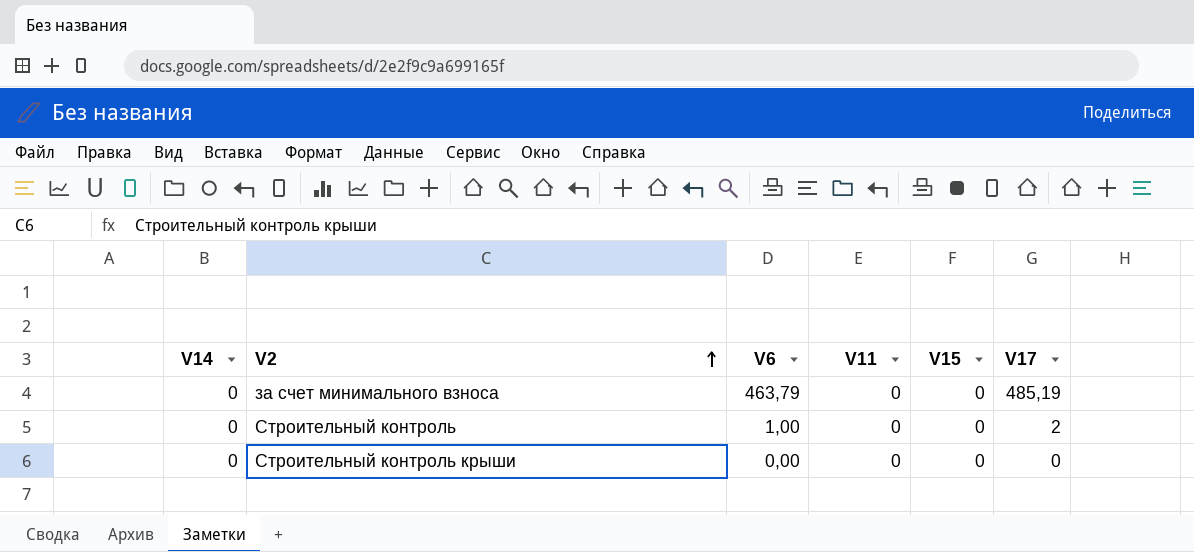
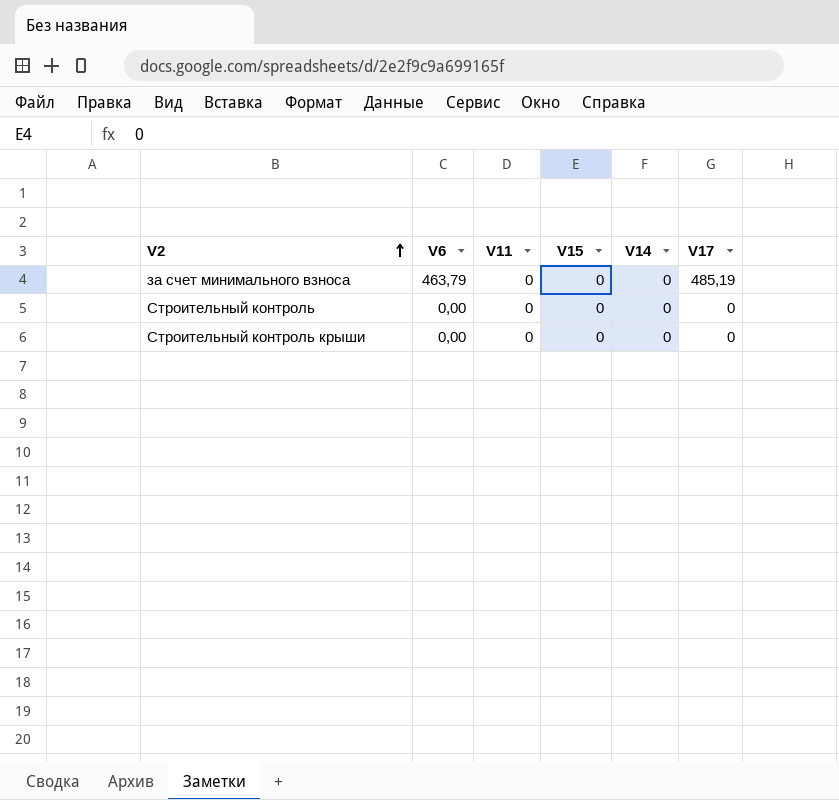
column V14 | position: 1 -> 5
Строительный контроль | V6: 1,00 -> 0,00
Строительный контроль | V17: 2 -> 0

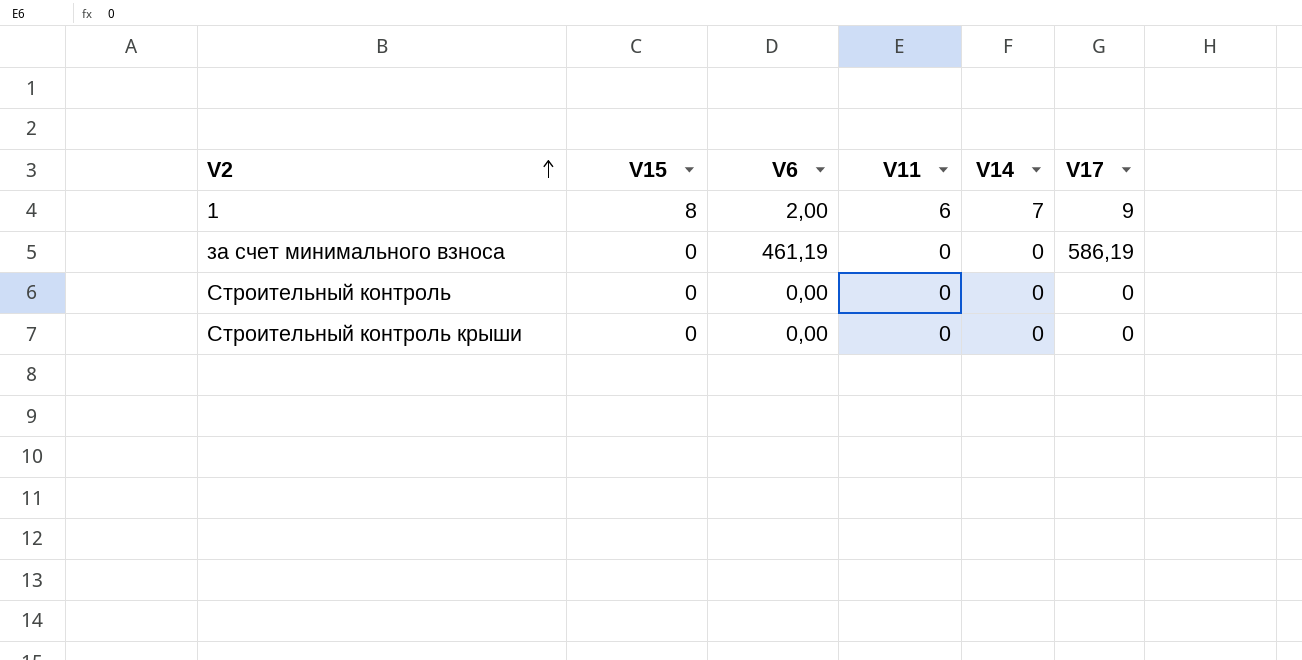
column V15 | position: 4 -> 2
row 1: none -> 8 | 2,00 | 6 | 7 | 9
за счет минимального взноса | V6: 463,79 -> 461,19
за счет минимального взноса | V17: 485,19 -> 586,19

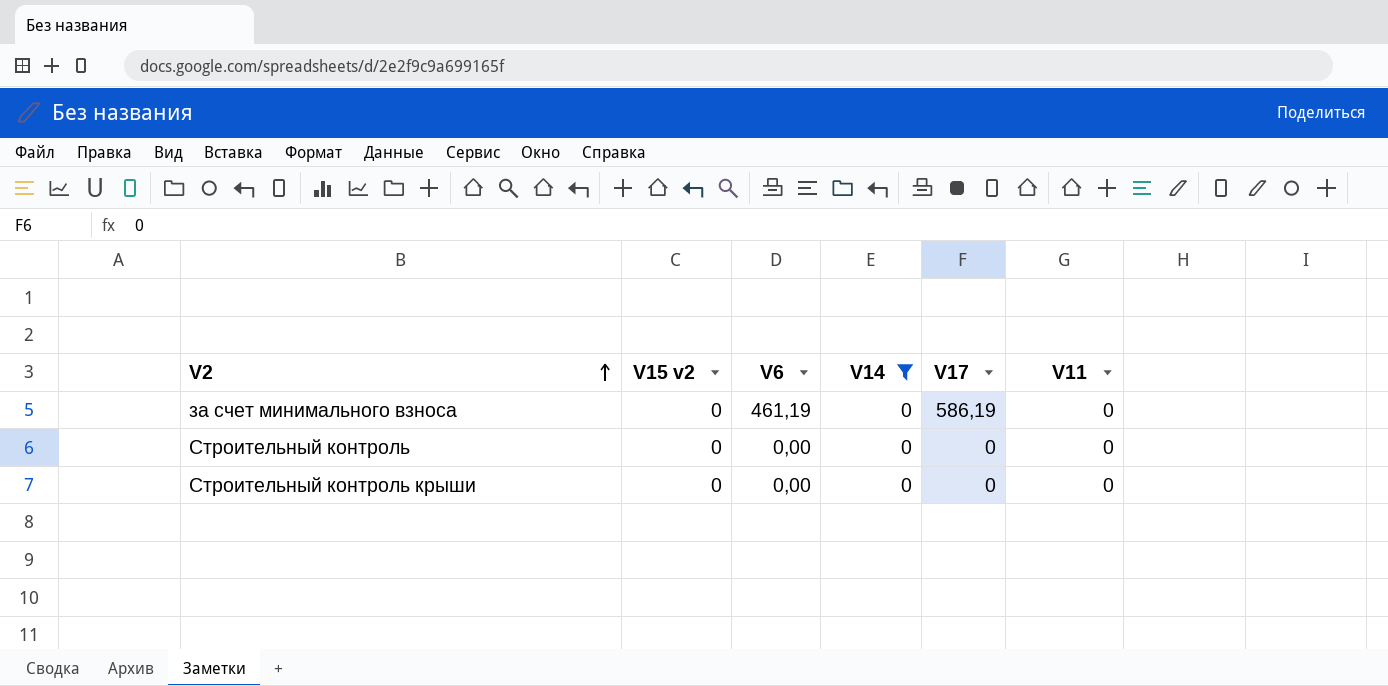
filter: none -> V14 = 0
column name: V15 -> V15 v2
column V11 | position: 4 -> 6

